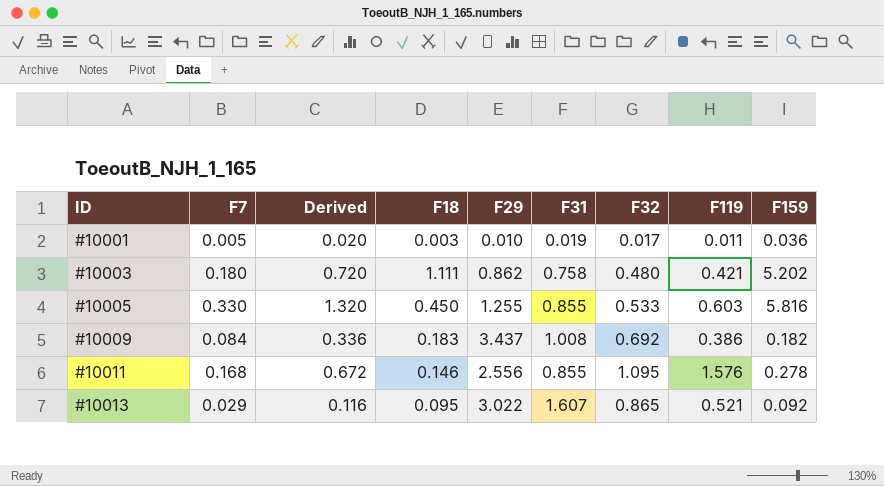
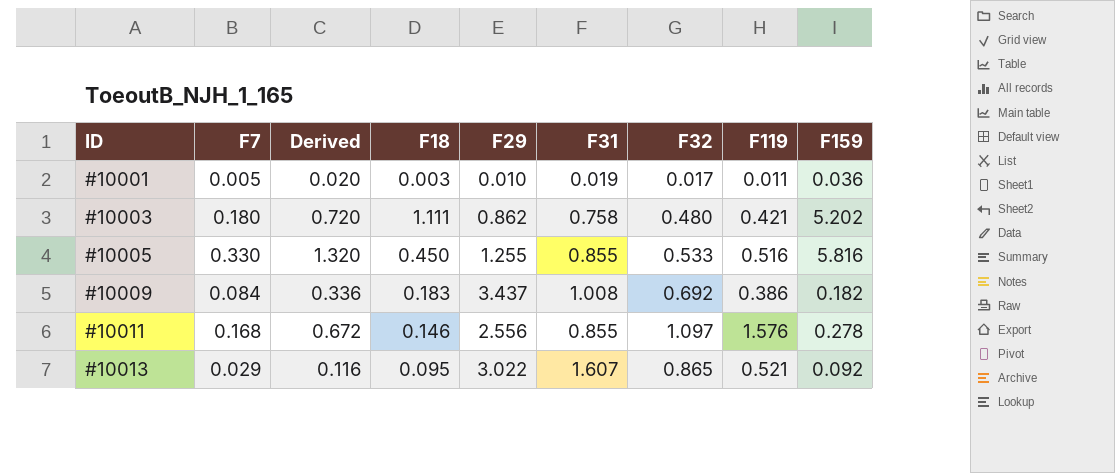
#10005 | F119: 0.603 -> 0.516
#10011 | F32: 1.095 -> 1.097

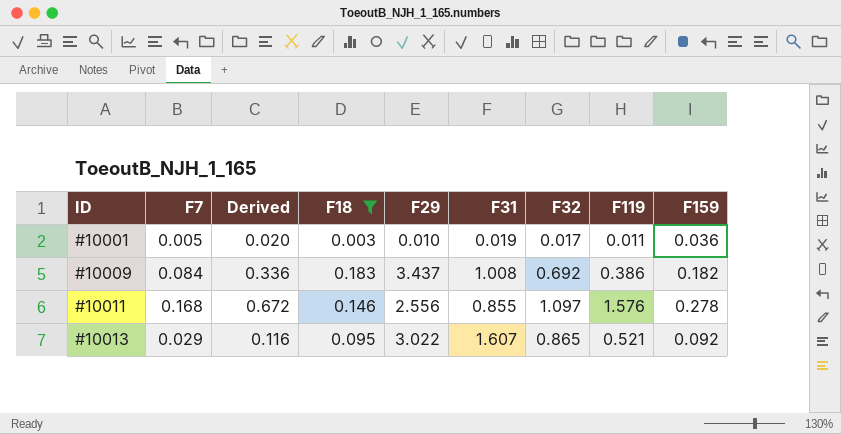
filter: none -> F18 <= 0.183

